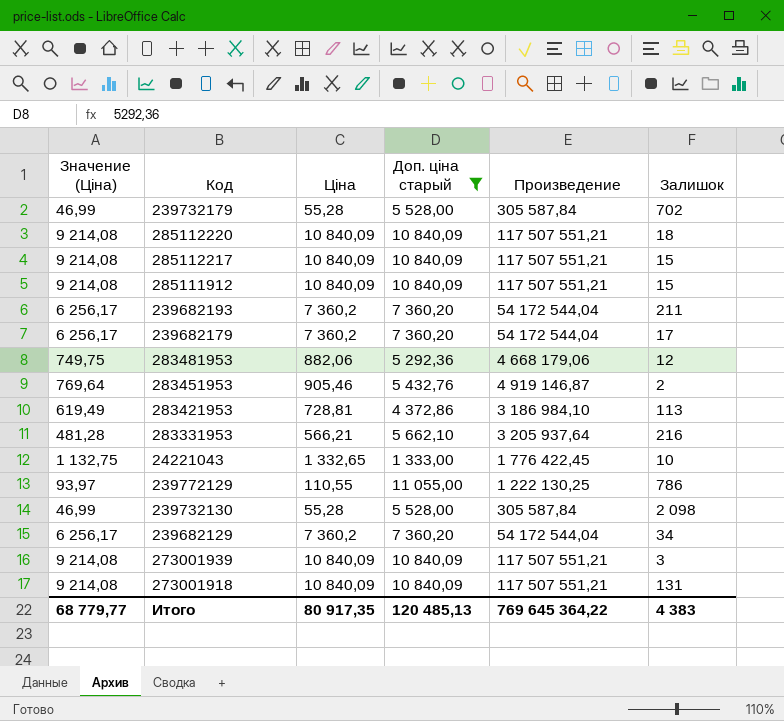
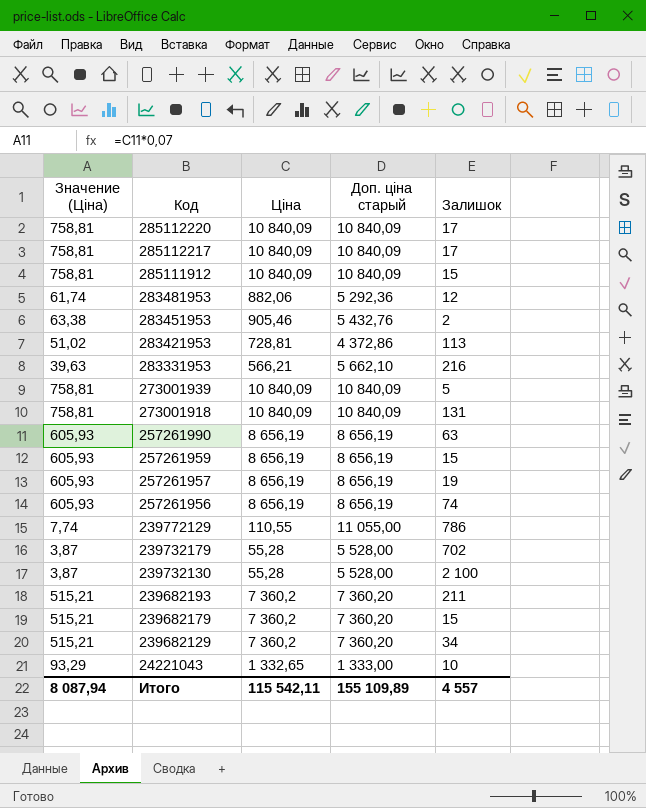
filter: Доп. ціна старый != 8 656,19 -> none
row order: none -> Код descending
column Произведение | formula: [Ціна] * [Доп. ціна старый] -> none
column Значение (Ціна) | formula: [Ціна] * 0,85 -> [Ціна] * 0,07
285112220 | Залишок: 18 -> 17
285112217 | Залишок: 15 -> 17
273001939 | Залишок: 3 -> 5
239732130 | Залишок: 2 098 -> 2 100
239682179 | Залишок: 17 -> 15
Итого | Значение (Ціна): 68 779,77 -> 8 087,94
Итого | Ціна: 80 917,35 -> 115 542,11
Итого | Доп. ціна старый: 120 485,13 -> 155 109,89
Итого | Залишок: 4 383 -> 4 557

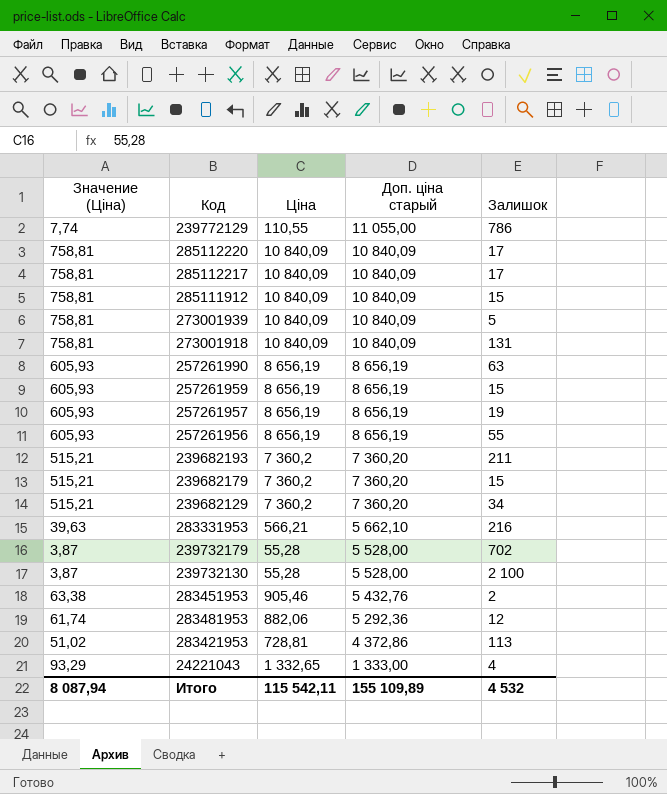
row order: Код descending -> Доп. ціна старый descending
257261956 | Залишок: 74 -> 55
24221043 | Залишок: 10 -> 4
Итого | Залишок: 4 557 -> 4 532

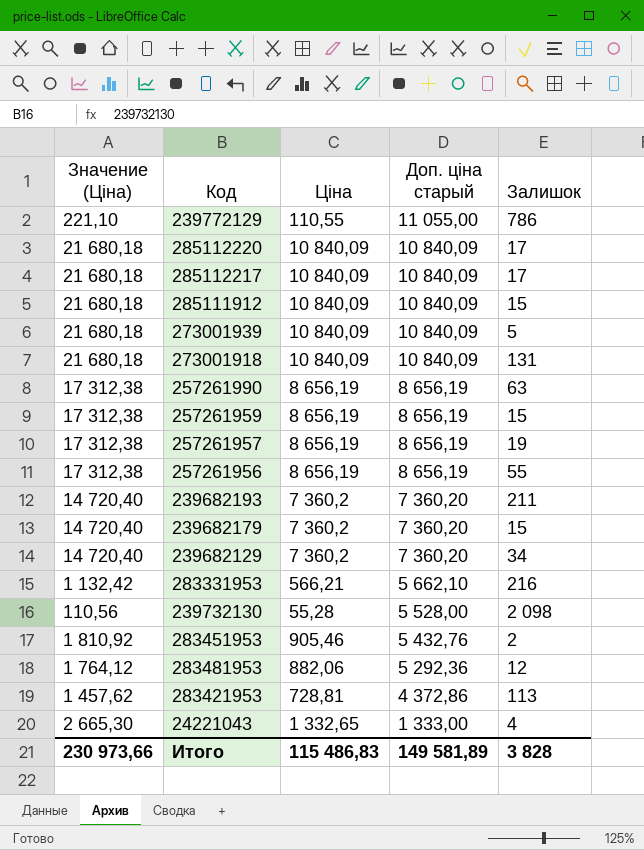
column Значение (Ціна) | formula: [Ціна] * 0,07 -> [Ціна] * 2
row 239732179: 3,87 | 55,28 | 5 528,00 | 702 -> none
239732130 | Залишок: 2 100 -> 2 098
Итого | Значение (Ціна): 8 087,94 -> 230 973,66
Итого | Ціна: 115 542,11 -> 115 486,83
Итого | Доп. ціна старый: 155 109,89 -> 149 581,89
Итого | Залишок: 4 532 -> 3 828

